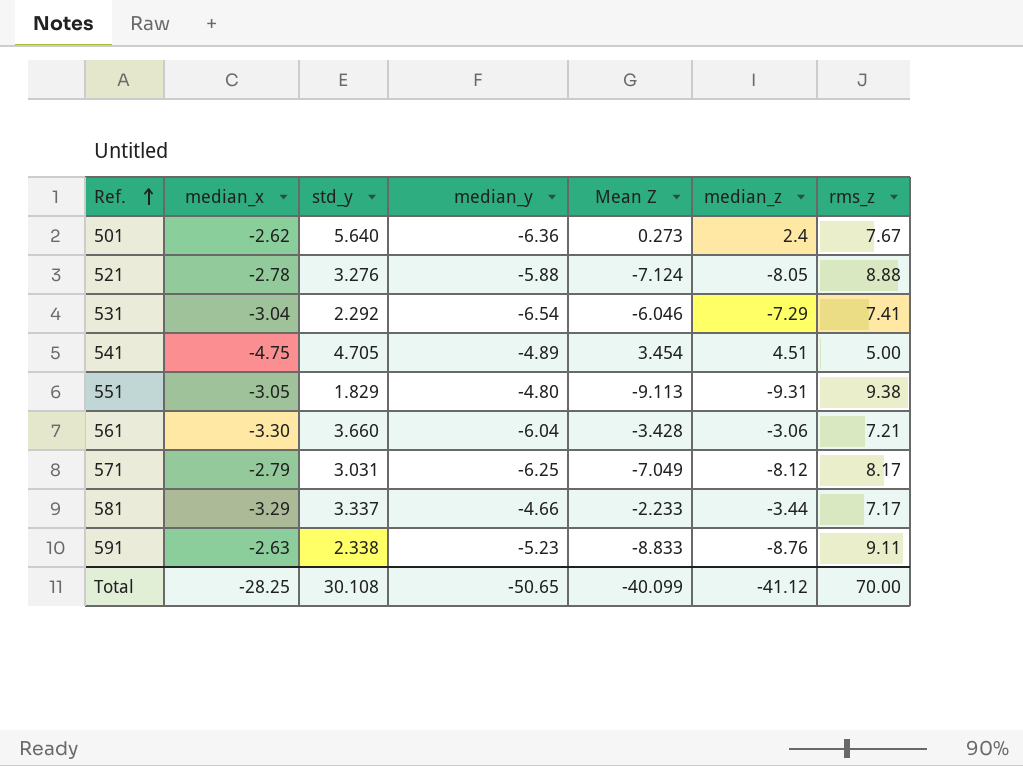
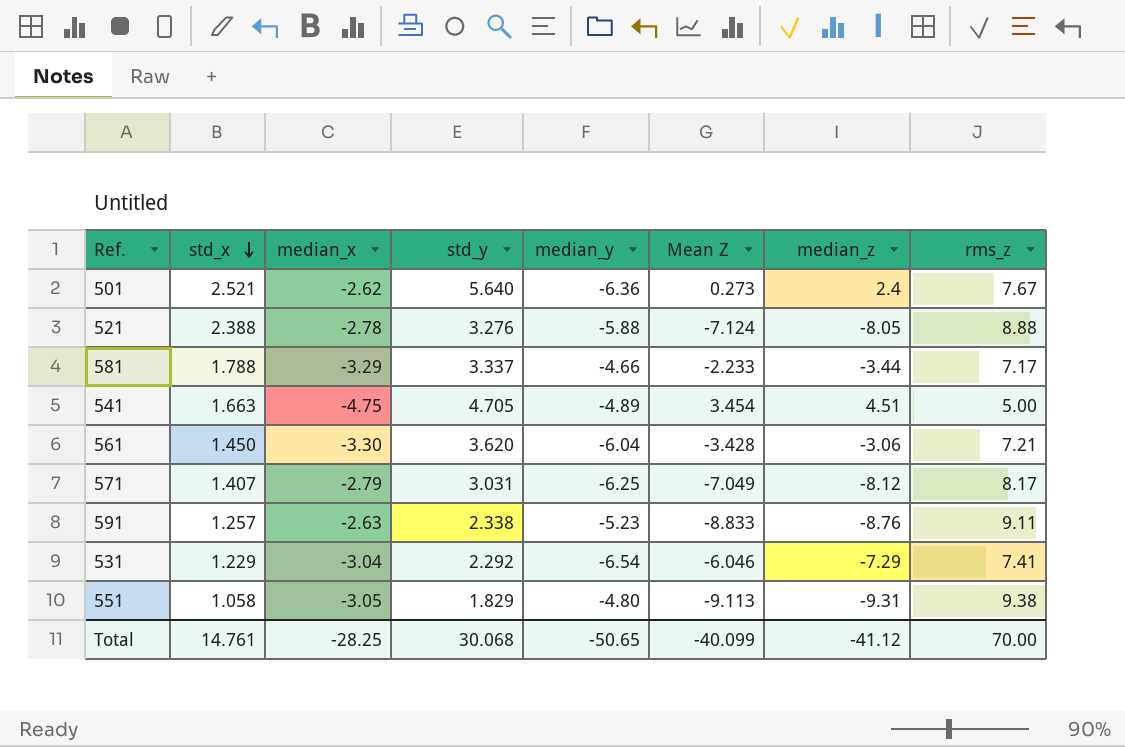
row order: Ref. ascending -> std_x descending
column std_x | position: none -> 2
561 | std_y: 3.660 -> 3.620
Total | std_y: 30.108 -> 30.068

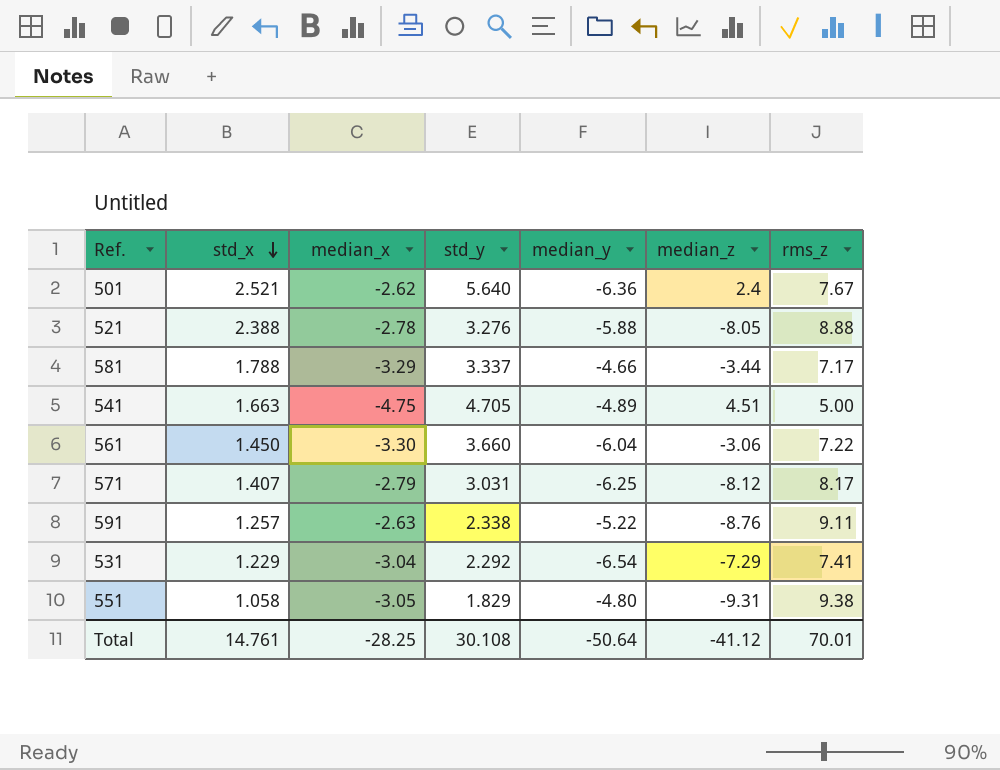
column Mean Z | position: 6 -> none
561 | std_y: 3.620 -> 3.660
561 | rms_z: 7.21 -> 7.22
591 | median_y: -5.23 -> -5.22
Total | std_y: 30.068 -> 30.108
Total | median_y: -50.65 -> -50.64
Total | rms_z: 70.00 -> 70.01

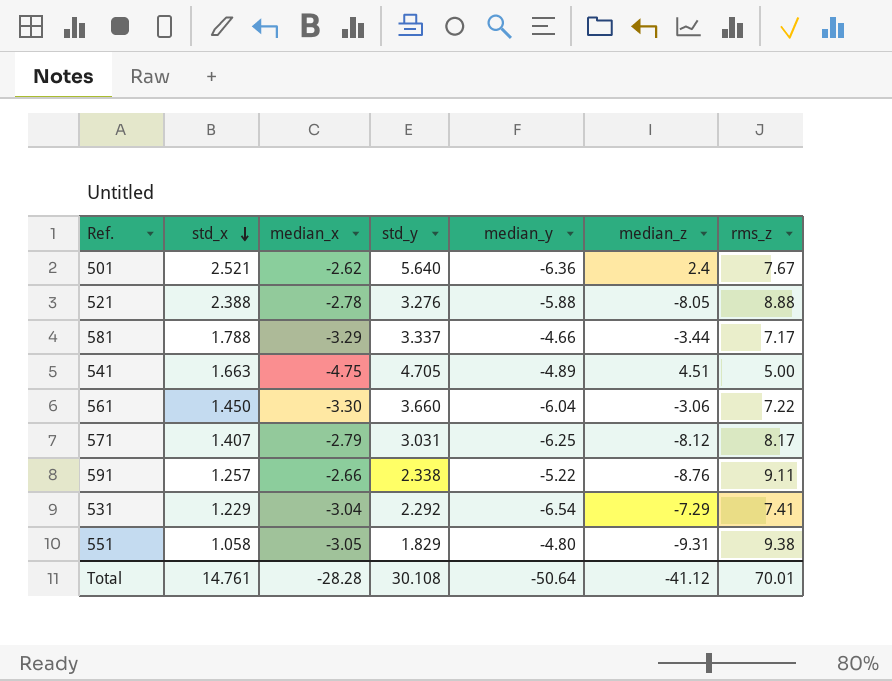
591 | median_x: -2.63 -> -2.66
Total | median_x: -28.25 -> -28.28

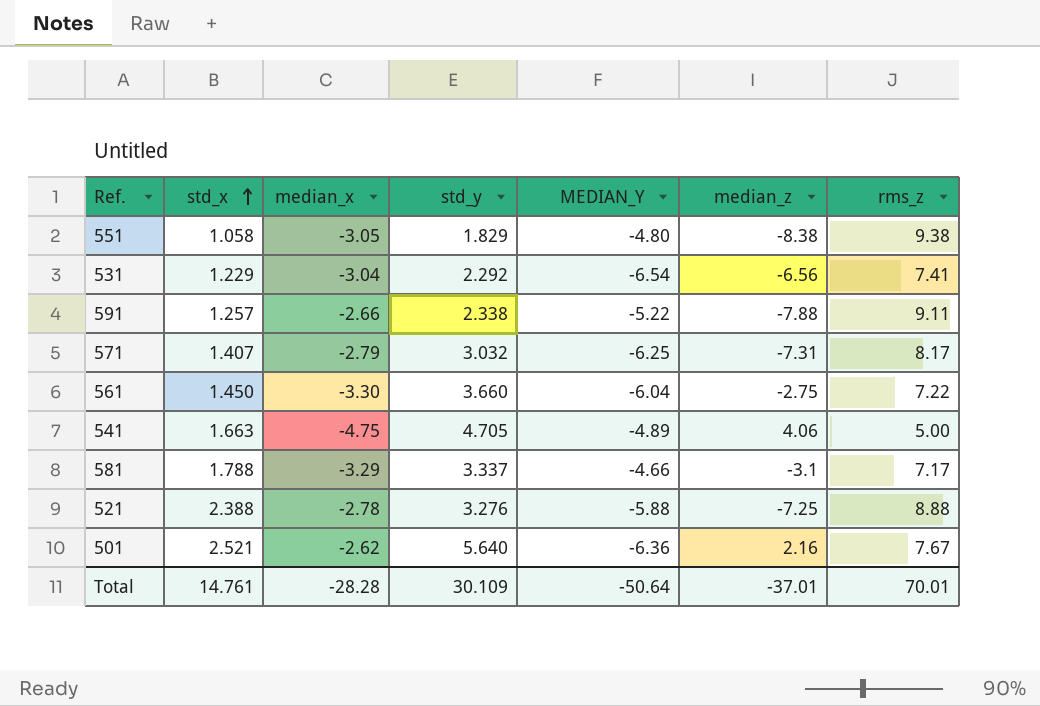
row order: std_x descending -> std_x ascending
column name: median_y -> MEDIAN_Y
551 | median_z: -9.31 -> -8.38
531 | median_z: -7.29 -> -6.56
591 | median_z: -8.76 -> -7.88
571 | std_y: 3.031 -> 3.032
571 | median_z: -8.12 -> -7.31
561 | median_z: -3.06 -> -2.75
541 | median_z: 4.51 -> 4.06
581 | median_z: -3.44 -> -3.1
521 | median_z: -8.05 -> -7.25
501 | median_z: 2.4 -> 2.16
Total | std_y: 30.108 -> 30.109
Total | median_z: -41.12 -> -37.01

